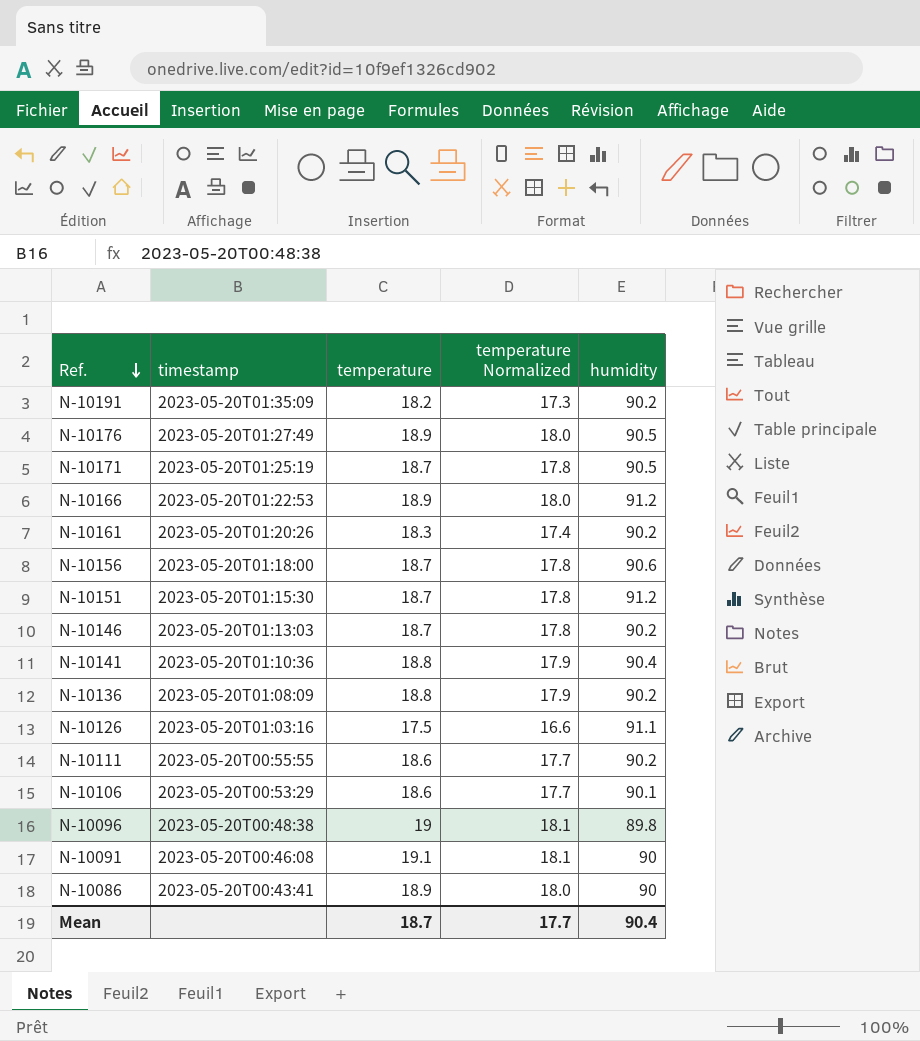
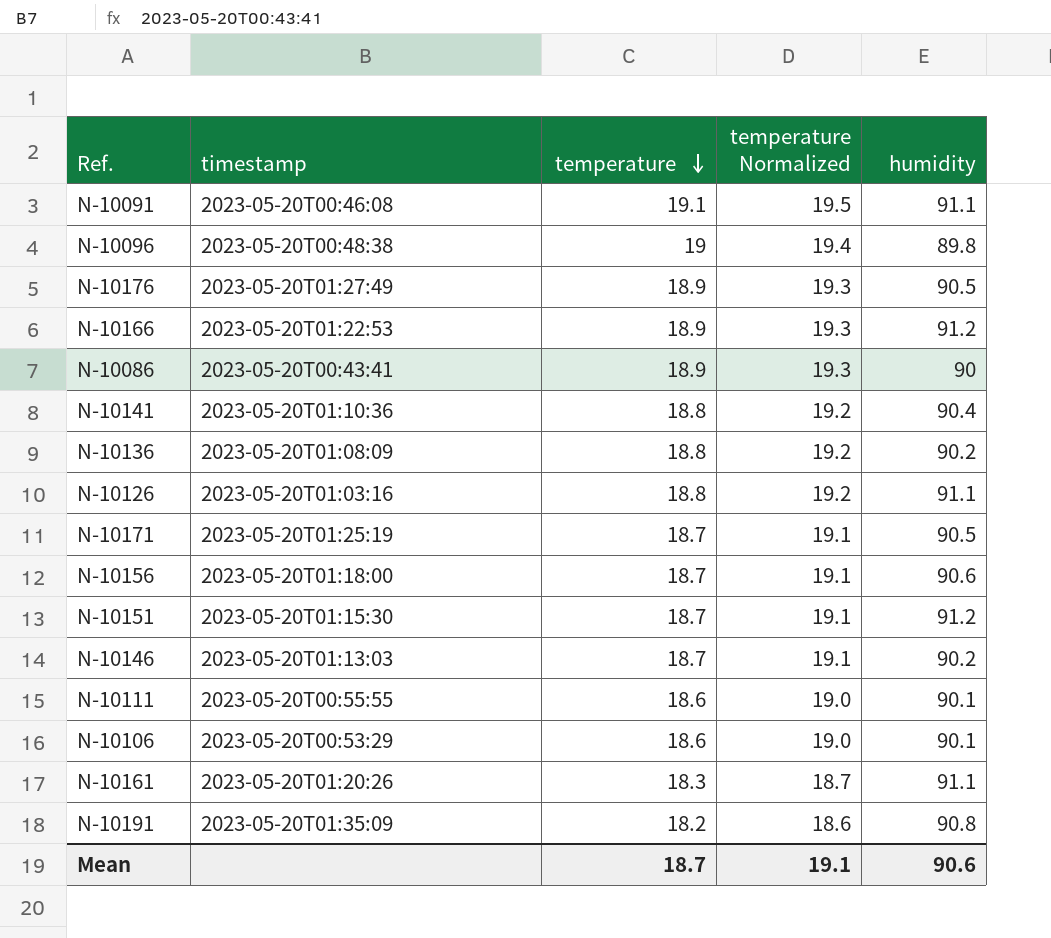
row order: Ref. descending -> temperature descending
column temperature Normalized | formula: [temperature] * 0.95 -> [temperature] * 1.02
N-10091 | humidity: 90 -> 91.1
N-10126 | temperature: 17.5 -> 18.8
N-10111 | humidity: 90.2 -> 90.1
N-10161 | humidity: 90.2 -> 91.1
N-10191 | humidity: 90.2 -> 90.8
Mean | temperature Normalized: 17.7 -> 19.1
Mean | humidity: 90.4 -> 90.6

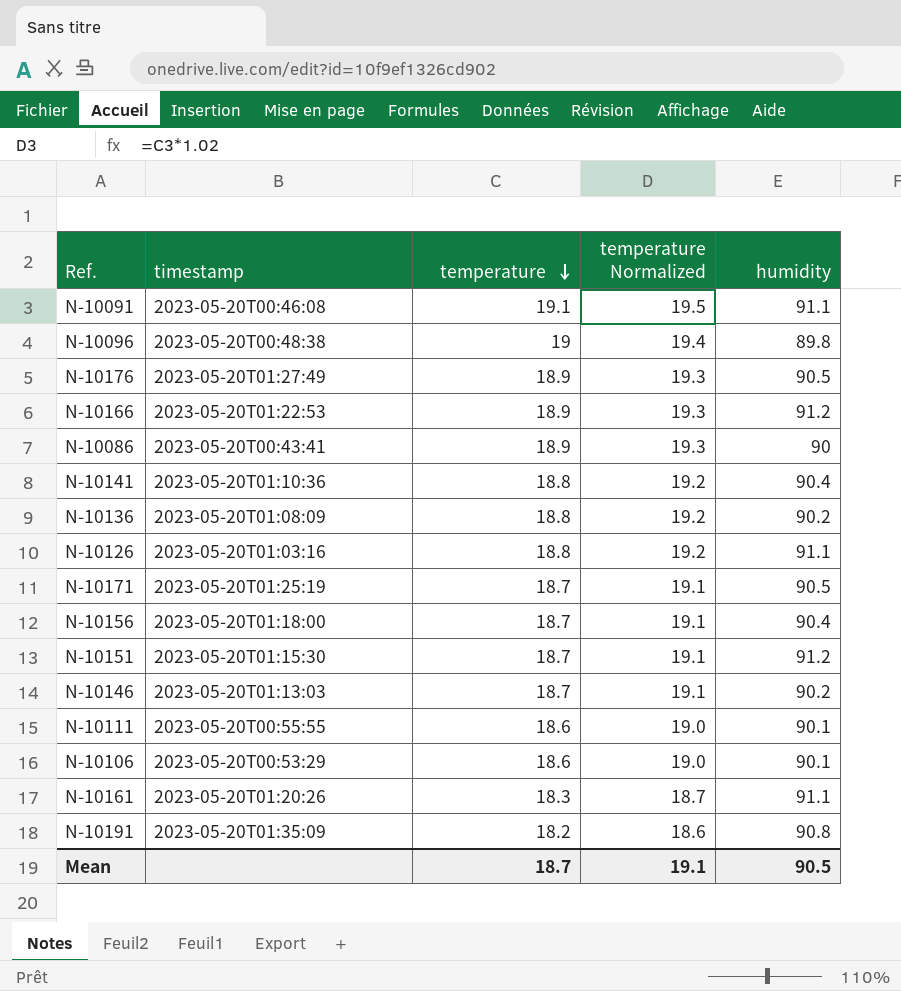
N-10156 | humidity: 90.6 -> 90.4
Mean | humidity: 90.6 -> 90.5

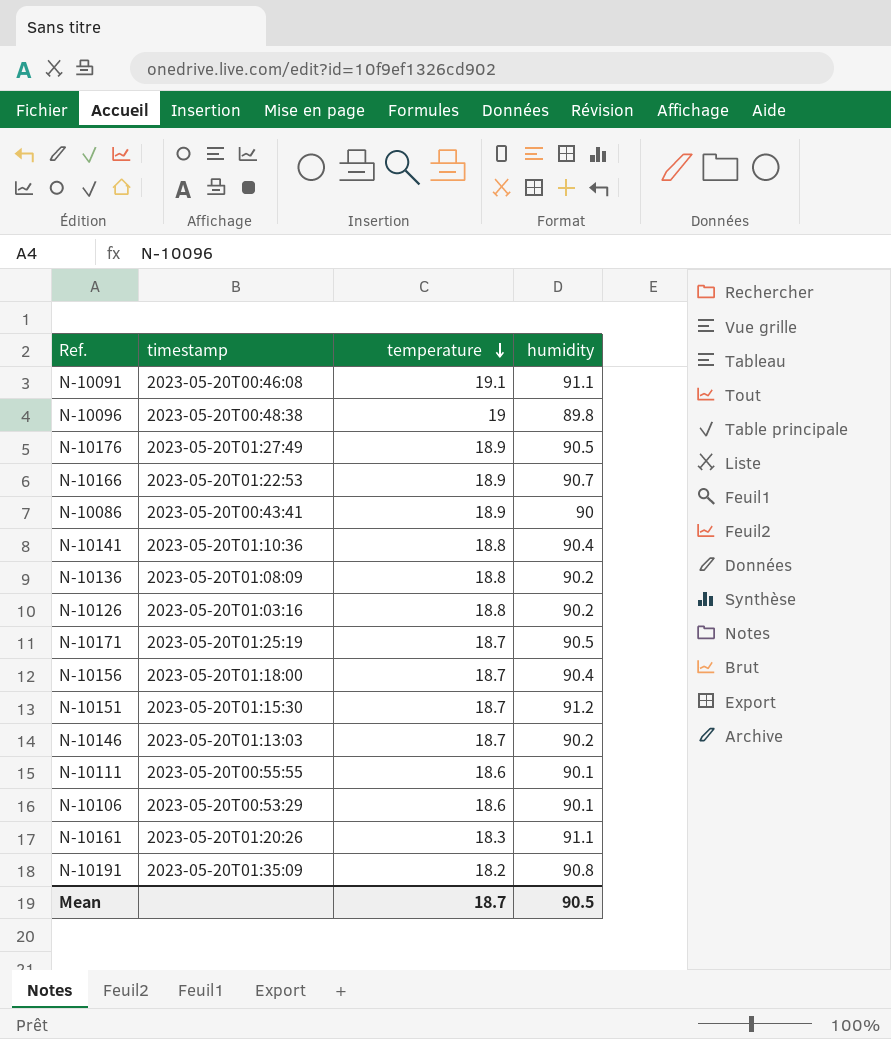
column temperature Normalized | formula: [temperature] * 1.02 -> none
N-10166 | humidity: 91.2 -> 90.7
N-10126 | humidity: 91.1 -> 90.2

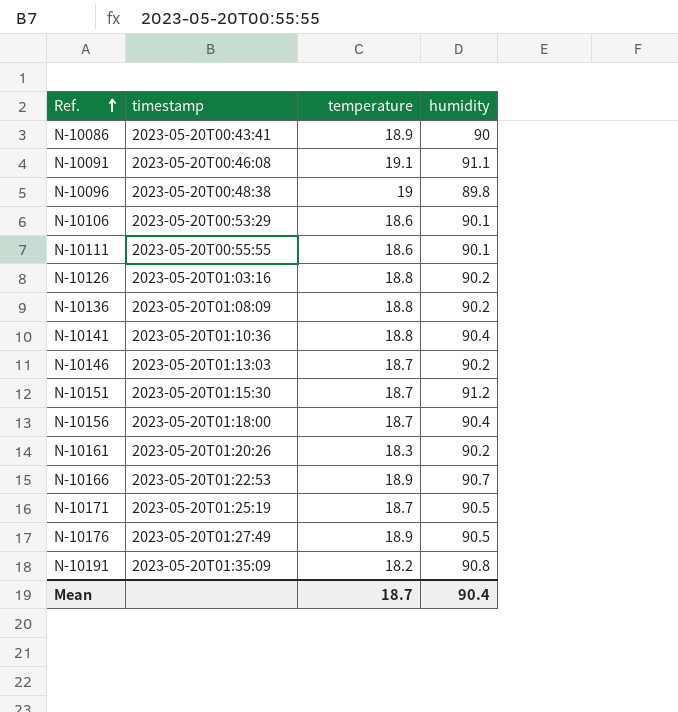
row order: temperature descending -> Ref. ascending
N-10161 | humidity: 91.1 -> 90.2
Mean | humidity: 90.5 -> 90.4

